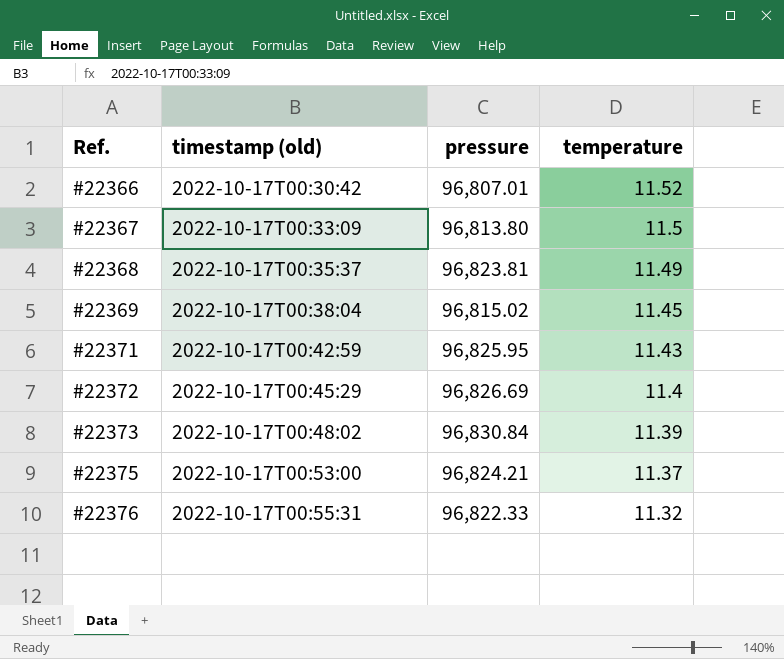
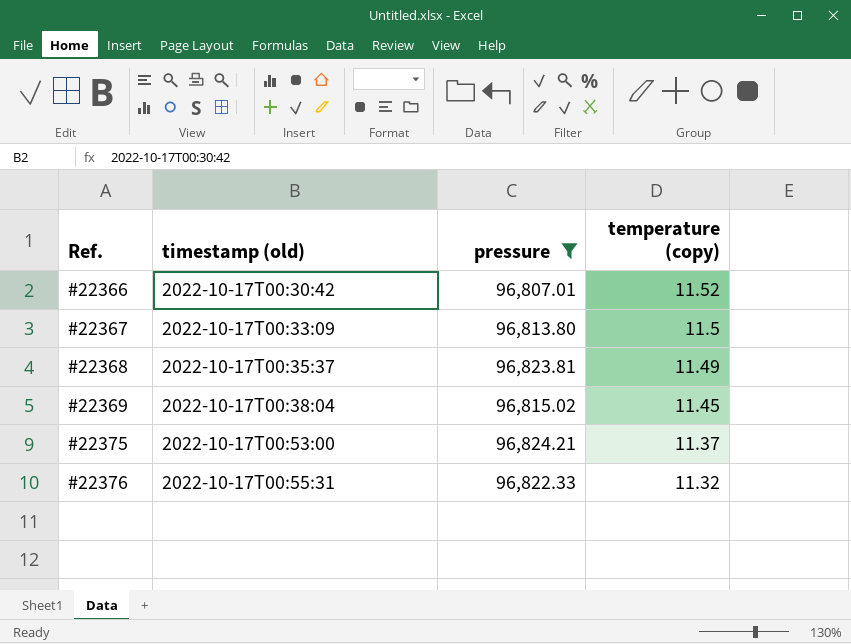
filter: none -> pressure <= 96,824.21
column name: temperature -> temperature (copy)

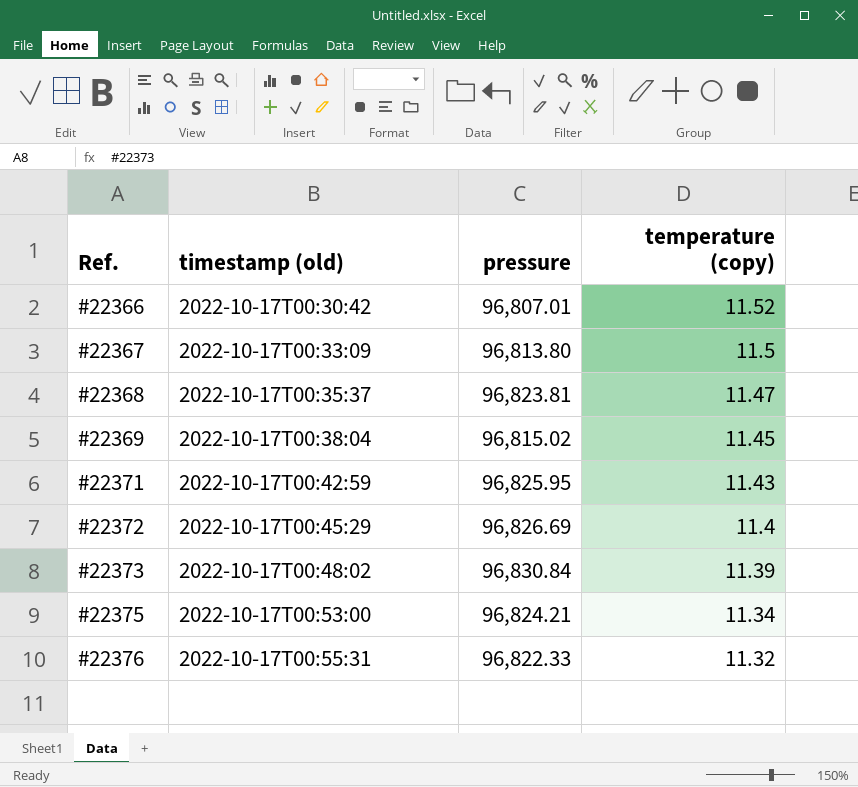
filter: pressure <= 96,824.21 -> none
#22368 | temperature (copy): 11.49 -> 11.47
#22375 | temperature (copy): 11.37 -> 11.34

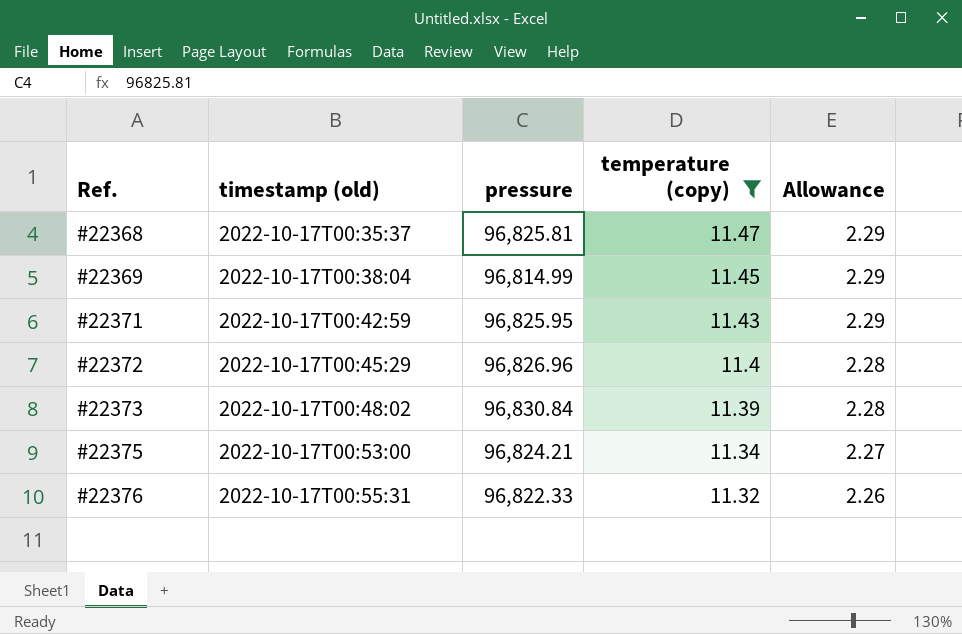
filter: none -> temperature (copy) <= 11.47
column Allowance | formula: none -> [temperature (copy)] * 0.2
#22368 | pressure: 96,823.81 -> 96,825.81
#22369 | pressure: 96,815.02 -> 96,814.99
#22372 | pressure: 96,826.69 -> 96,826.96

